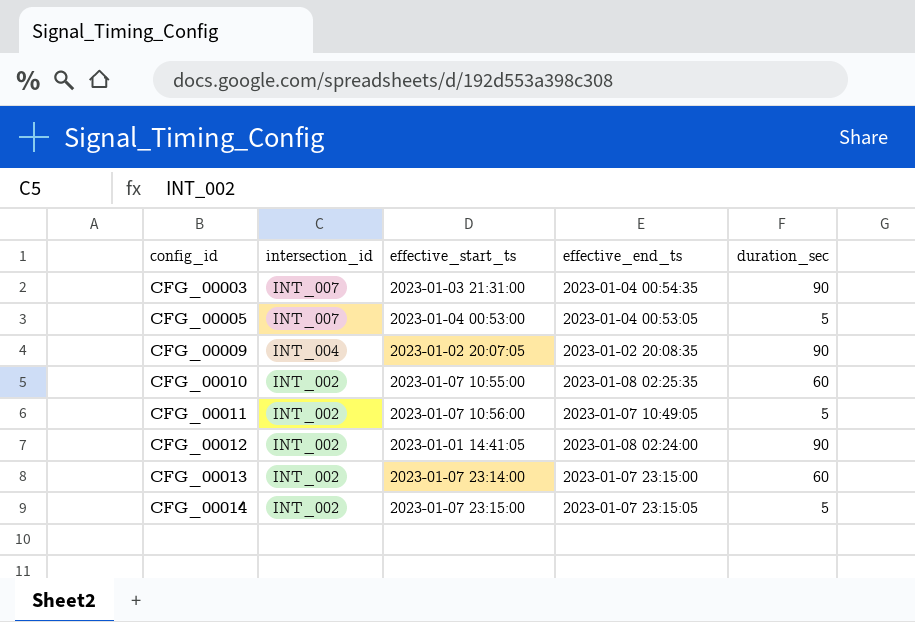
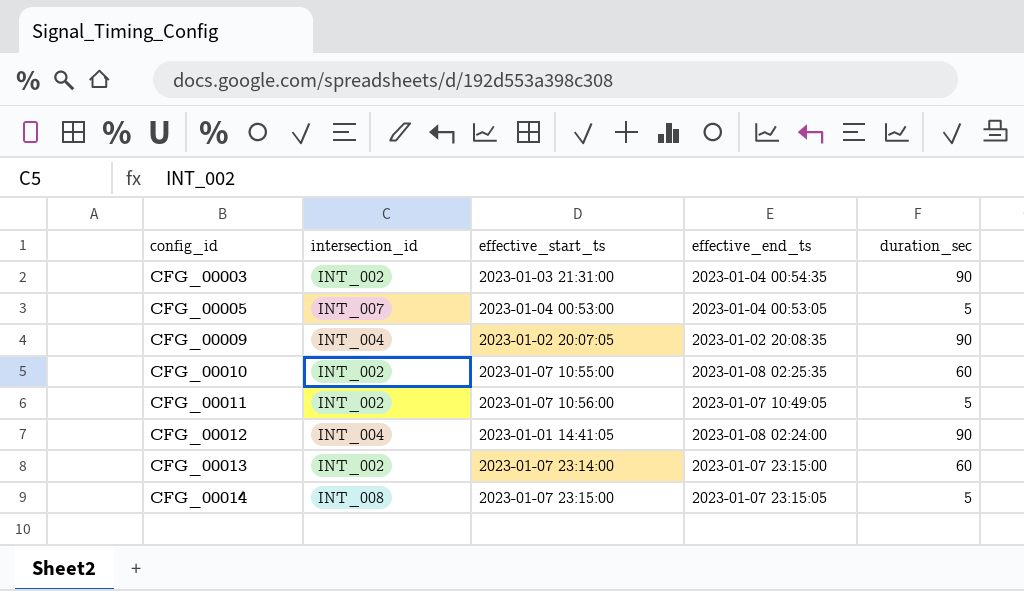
CFG_00003 | intersection_id: INT_007 -> INT_002
CFG_00012 | intersection_id: INT_002 -> INT_004
CFG_00014 | intersection_id: INT_002 -> INT_008

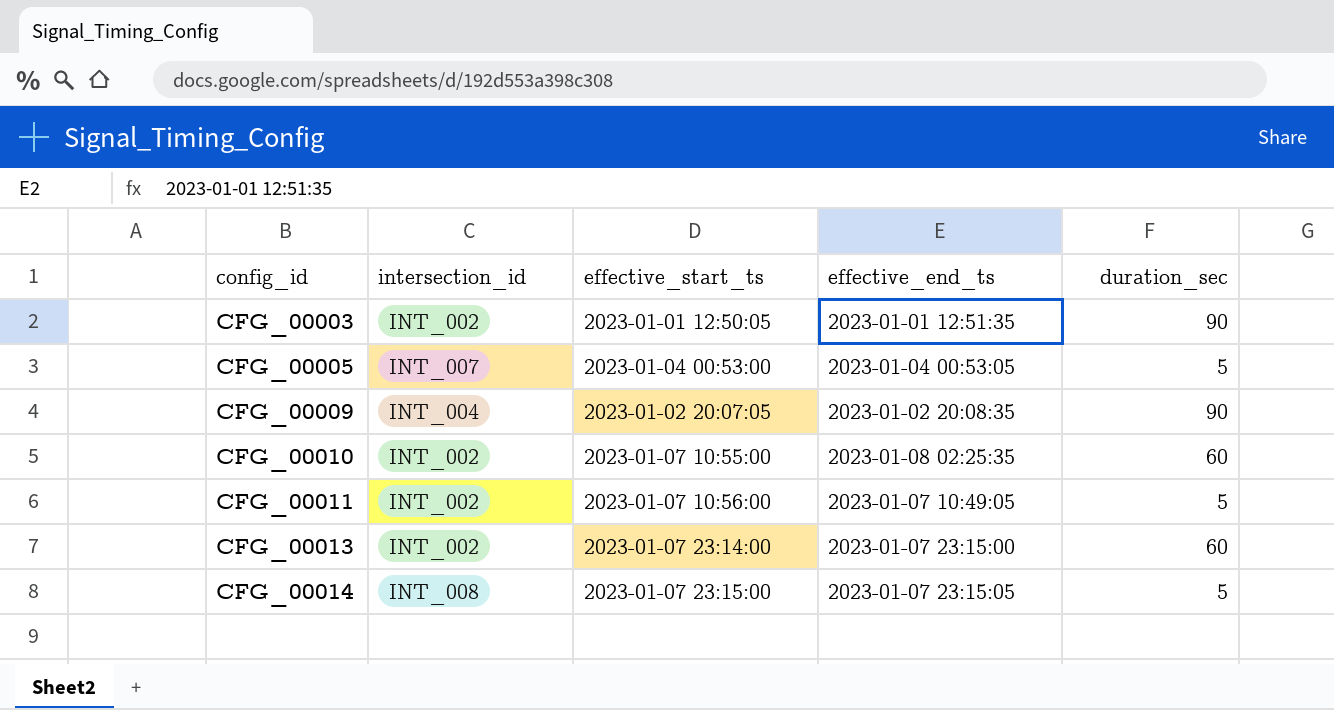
row CFG_00012: INT_004 | 2023-01-01 14:41:05 | 2023-01-08 02:24:00 | 90 -> none
CFG_00003 | effective_start_ts: 2023-01-03 21:31:00 -> 2023-01-01 12:50:05
CFG_00003 | effective_end_ts: 2023-01-04 00:54:35 -> 2023-01-01 12:51:35

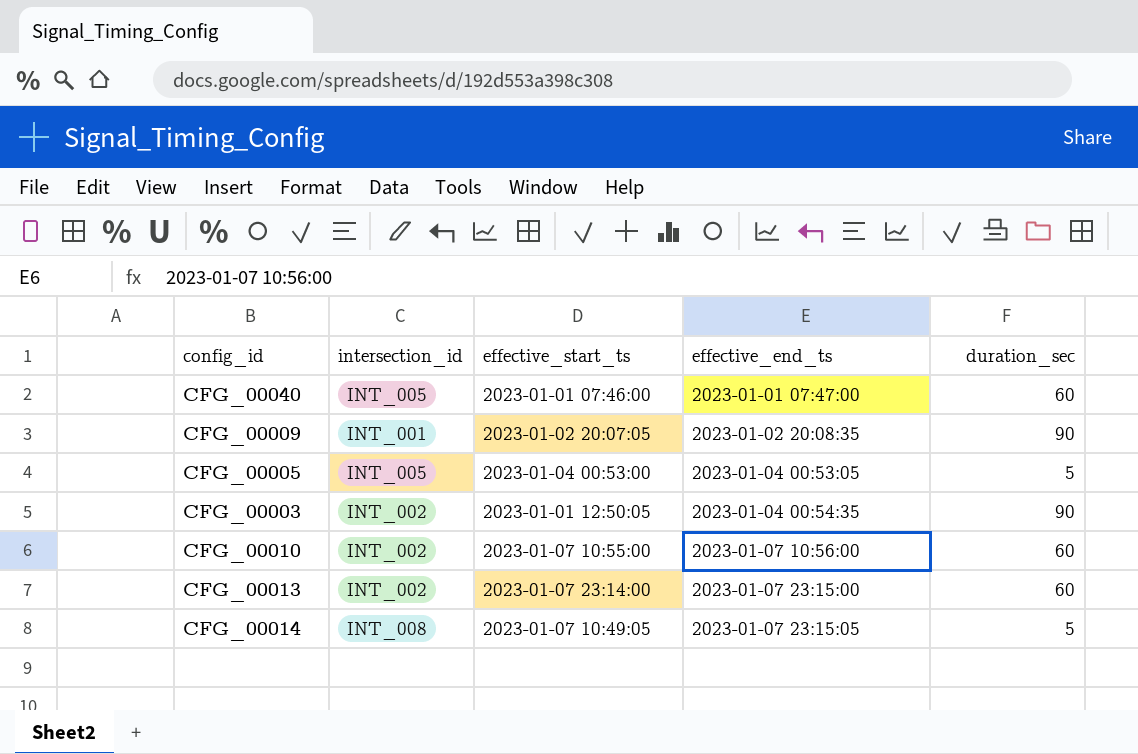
row order: config_id ascending -> effective_end_ts ascending
row CFG_00011: INT_002 | 2023-01-07 10:56:00 | 2023-01-07 10:49:05 | 5 -> none
row CFG_00040: none -> INT_005 | 2023-01-01 07:46:00 | 2023-01-01 07:47:00 | 60
CFG_00009 | intersection_id: INT_004 -> INT_001
CFG_00005 | intersection_id: INT_007 -> INT_005
CFG_00003 | effective_end_ts: 2023-01-01 12:51:35 -> 2023-01-04 00:54:35
CFG_00010 | effective_end_ts: 2023-01-08 02:25:35 -> 2023-01-07 10:56:00
CFG_00014 | effective_start_ts: 2023-01-07 23:15:00 -> 2023-01-07 10:49:05

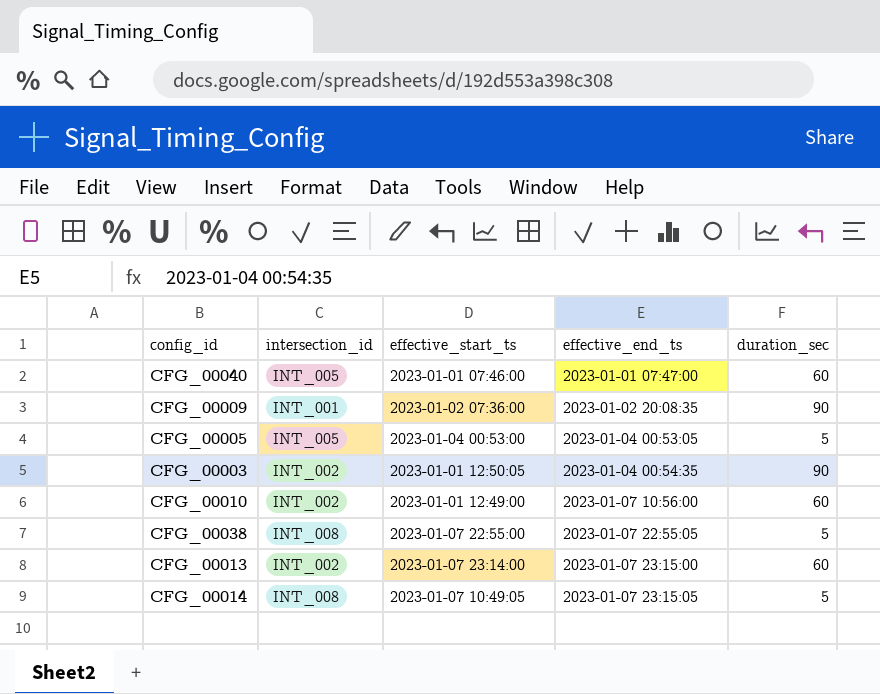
CFG_00009 | effective_start_ts: 2023-01-02 20:07:05 -> 2023-01-02 07:36:00
CFG_00010 | effective_start_ts: 2023-01-07 10:55:00 -> 2023-01-01 12:49:00
row CFG_00038: none -> INT_008 | 2023-01-07 22:55:00 | 2023-01-07 22:55:05 | 5

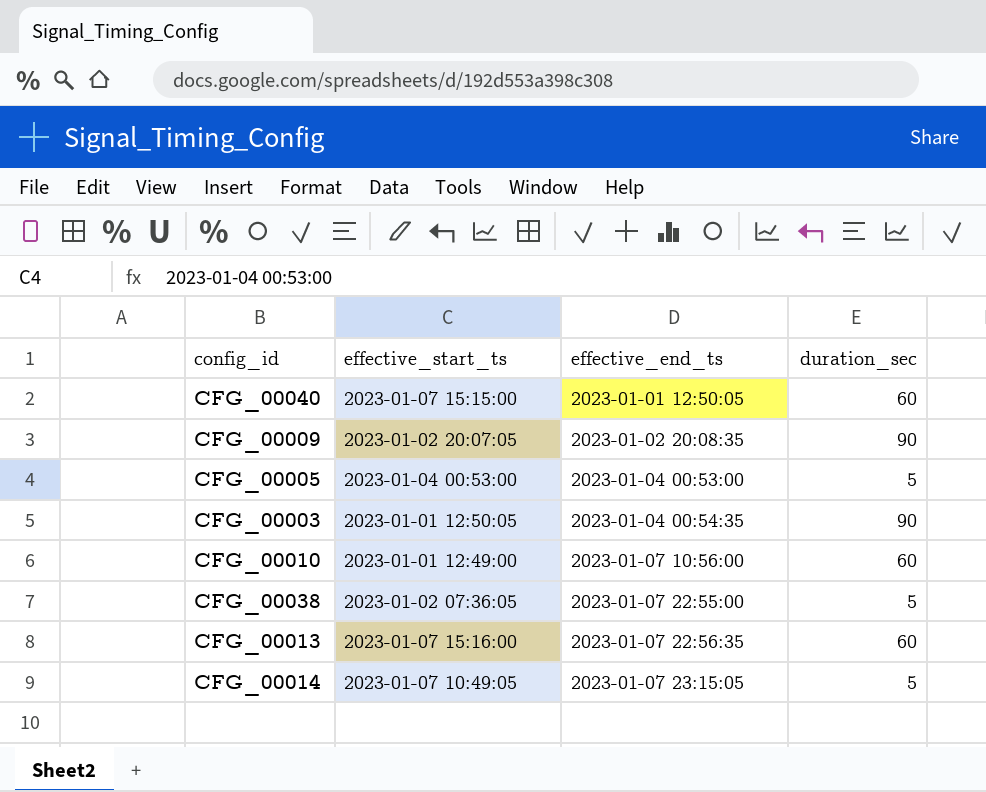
column intersection_id | position: 2 -> none
CFG_00040 | effective_start_ts: 2023-01-01 07:46:00 -> 2023-01-07 15:15:00
CFG_00040 | effective_end_ts: 2023-01-01 07:47:00 -> 2023-01-01 12:50:05
CFG_00009 | effective_start_ts: 2023-01-02 07:36:00 -> 2023-01-02 20:07:05
CFG_00005 | effective_end_ts: 2023-01-04 00:53:05 -> 2023-01-04 00:53:00
CFG_00038 | effective_start_ts: 2023-01-07 22:55:00 -> 2023-01-02 07:36:05
CFG_00038 | effective_end_ts: 2023-01-07 22:55:05 -> 2023-01-07 22:55:00
CFG_00013 | effective_start_ts: 2023-01-07 23:14:00 -> 2023-01-07 15:16:00
CFG_00013 | effective_end_ts: 2023-01-07 23:15:00 -> 2023-01-07 22:56:35

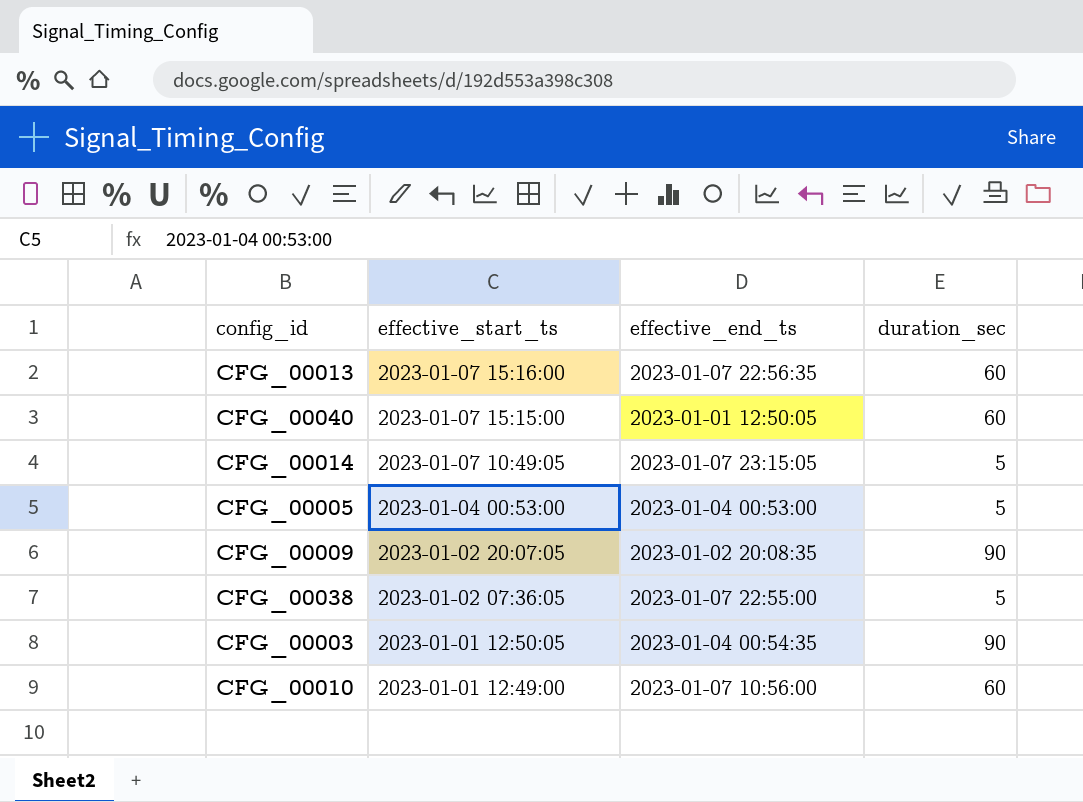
row order: effective_end_ts ascending -> effective_start_ts descending

